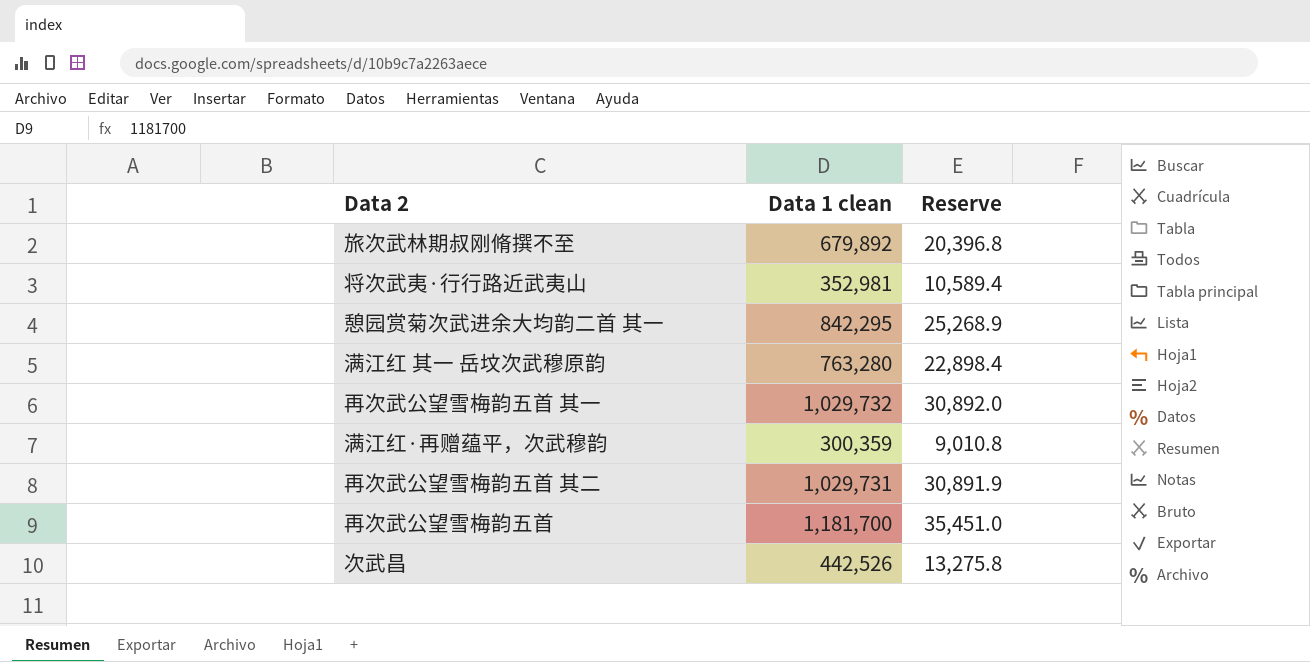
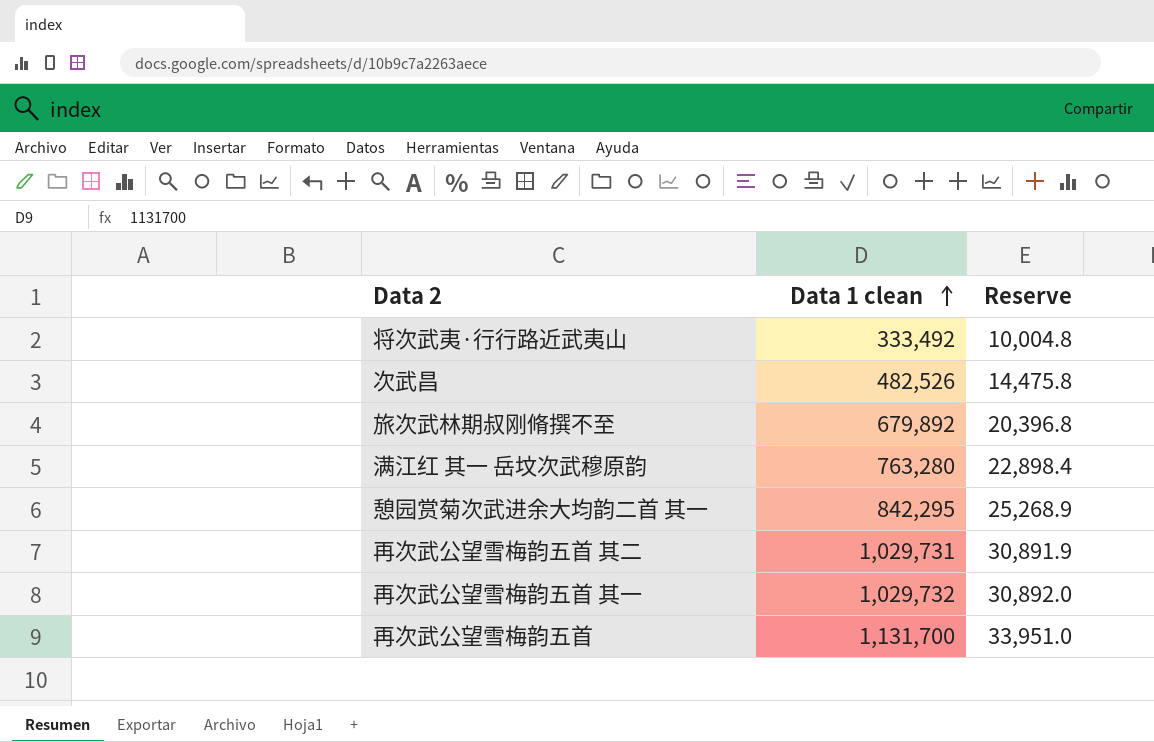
row order: none -> Data 1 clean ascending
row 满江红·再赠蕴平，次武穆韵: 300,359 | 9,010.8 -> none
将次武夷·行行路近武夷山 | Data 1 clean: 352,981 -> 333,492
将次武夷·行行路近武夷山 | Reserve: 10,589.4 -> 10,004.8
次武昌 | Data 1 clean: 442,526 -> 482,526
次武昌 | Reserve: 13,275.8 -> 14,475.8
再次武公望雪梅韵五首 | Data 1 clean: 1,181,700 -> 1,131,700
再次武公望雪梅韵五首 | Reserve: 35,451.0 -> 33,951.0

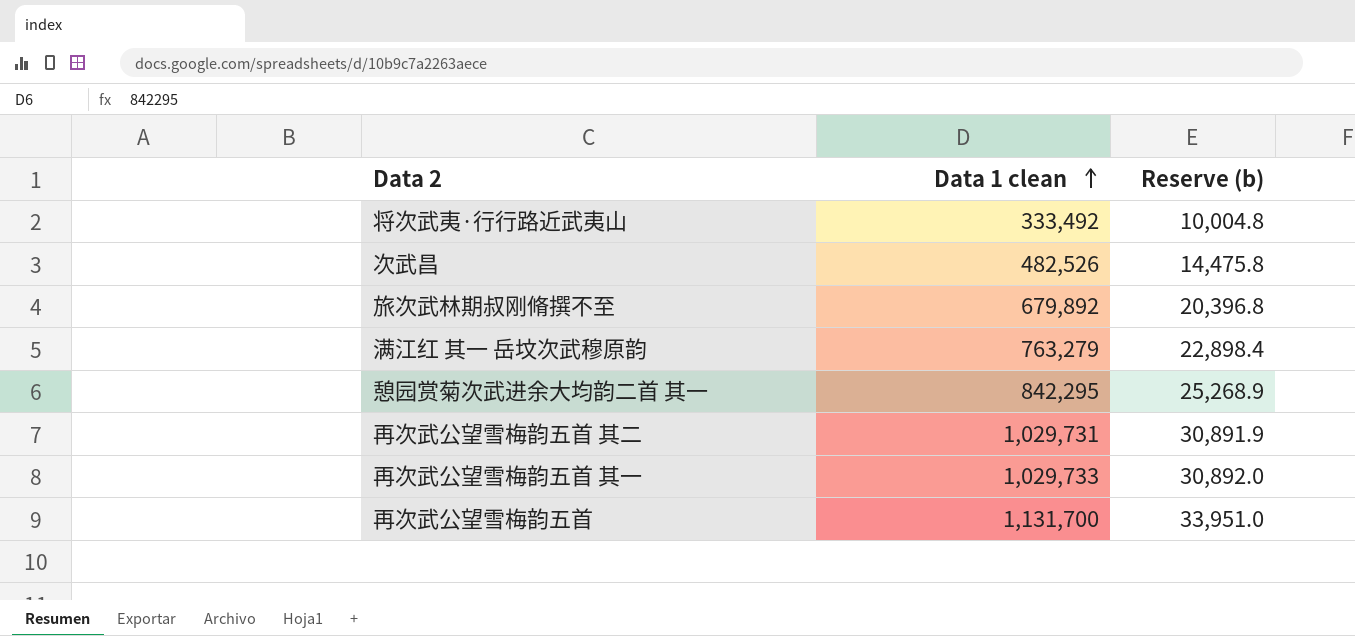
column name: Reserve -> Reserve (b)
满江红 其一 岳坟次武穆原韵 | Data 1 clean: 763,280 -> 763,279
再次武公望雪梅韵五首 其一 | Data 1 clean: 1,029,732 -> 1,029,733

